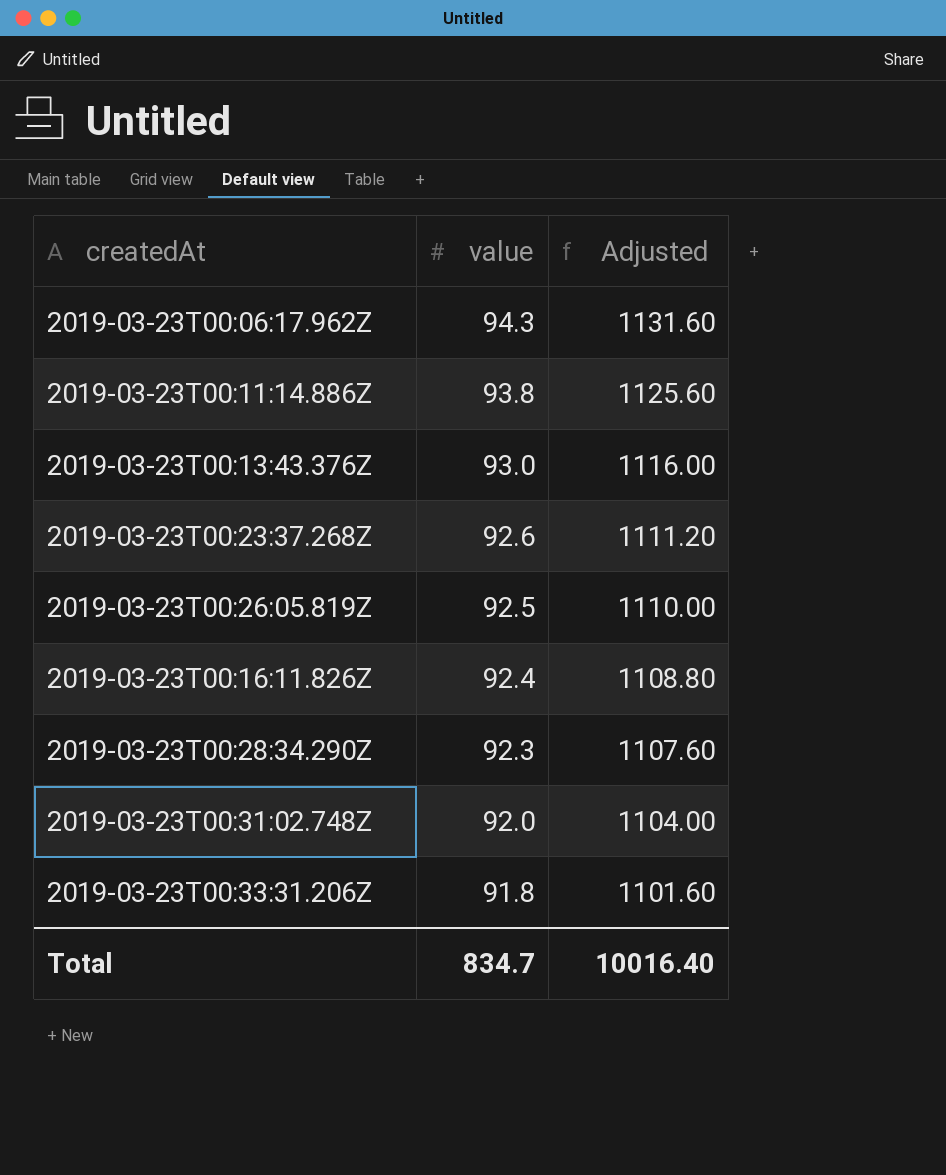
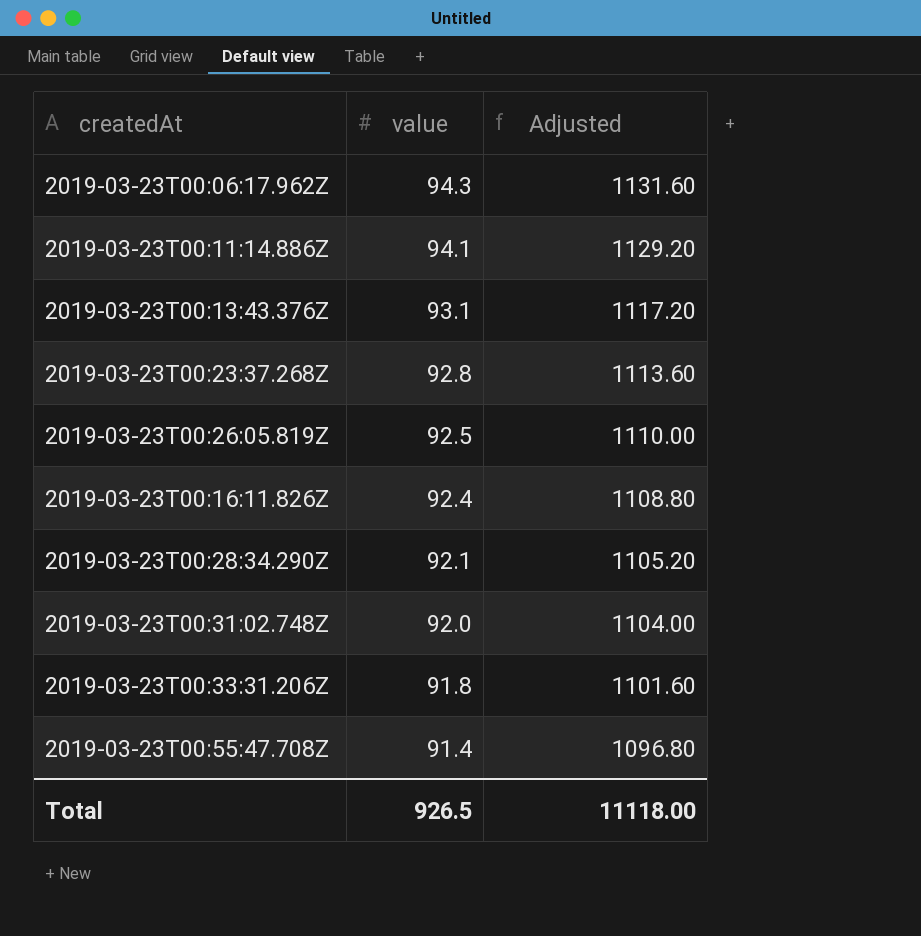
2019-03-23T00:11:14.886Z | value: 93.8 -> 94.1
2019-03-23T00:11:14.886Z | Adjusted: 1125.60 -> 1129.20
2019-03-23T00:13:43.376Z | value: 93.0 -> 93.1
2019-03-23T00:13:43.376Z | Adjusted: 1116.00 -> 1117.20
2019-03-23T00:23:37.268Z | value: 92.6 -> 92.8
2019-03-23T00:23:37.268Z | Adjusted: 1111.20 -> 1113.60
2019-03-23T00:28:34.290Z | value: 92.3 -> 92.1
2019-03-23T00:28:34.290Z | Adjusted: 1107.60 -> 1105.20
row 2019-03-23T00:55:47.708Z: none -> 91.4 | 1096.80
Total | value: 834.7 -> 926.5
Total | Adjusted: 10016.40 -> 11118.00

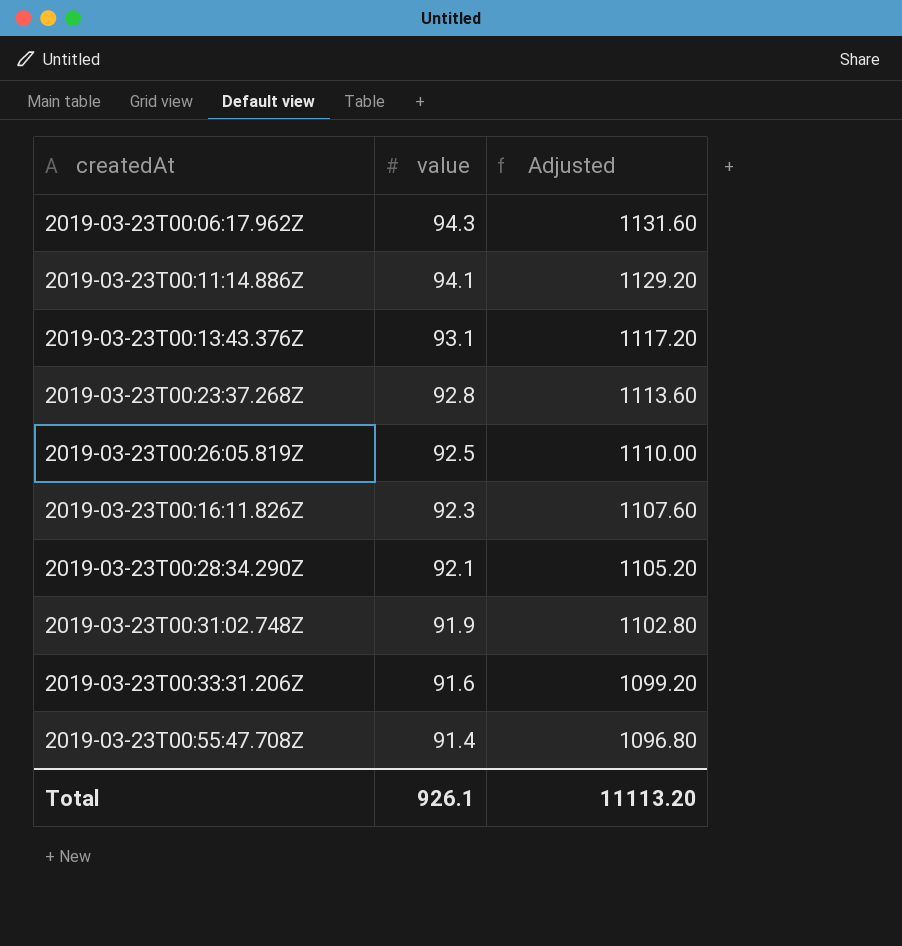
2019-03-23T00:16:11.826Z | value: 92.4 -> 92.3
2019-03-23T00:16:11.826Z | Adjusted: 1108.80 -> 1107.60
2019-03-23T00:31:02.748Z | value: 92.0 -> 91.9
2019-03-23T00:31:02.748Z | Adjusted: 1104.00 -> 1102.80
2019-03-23T00:33:31.206Z | value: 91.8 -> 91.6
2019-03-23T00:33:31.206Z | Adjusted: 1101.60 -> 1099.20
Total | value: 926.5 -> 926.1
Total | Adjusted: 11118.00 -> 11113.20

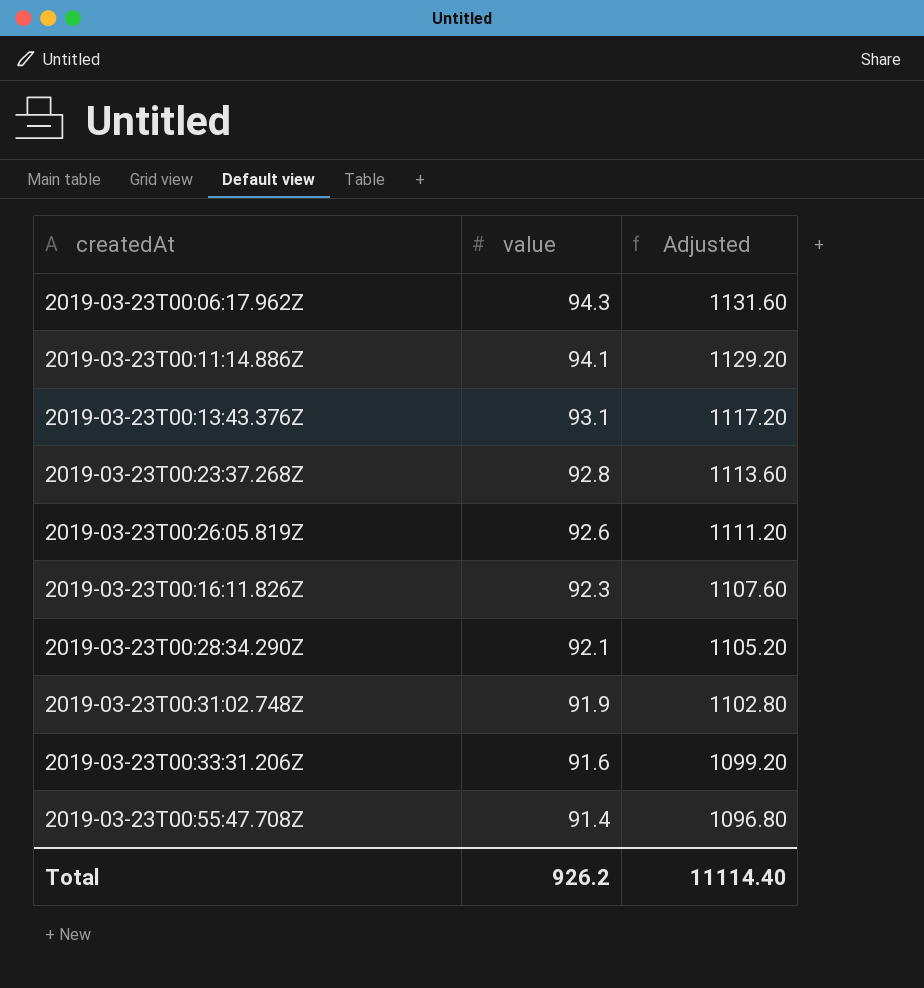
2019-03-23T00:26:05.819Z | value: 92.5 -> 92.6
2019-03-23T00:26:05.819Z | Adjusted: 1110.00 -> 1111.20
Total | value: 926.1 -> 926.2
Total | Adjusted: 11113.20 -> 11114.40

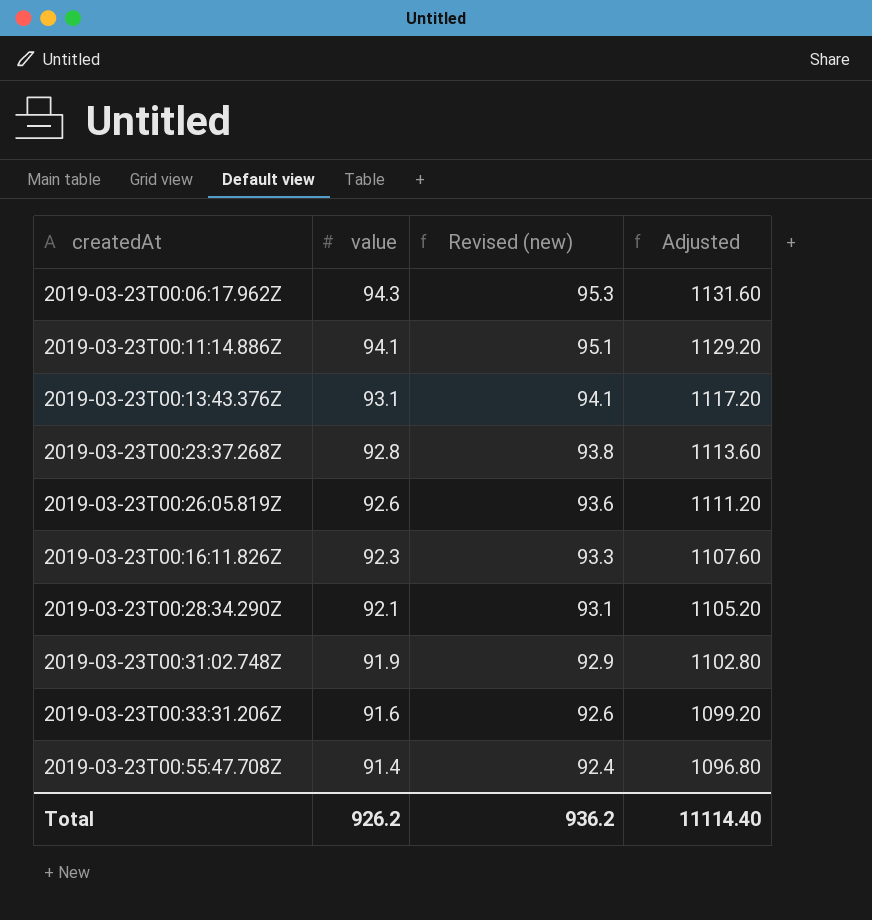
column Revised (new) | formula: none -> [value] + 1

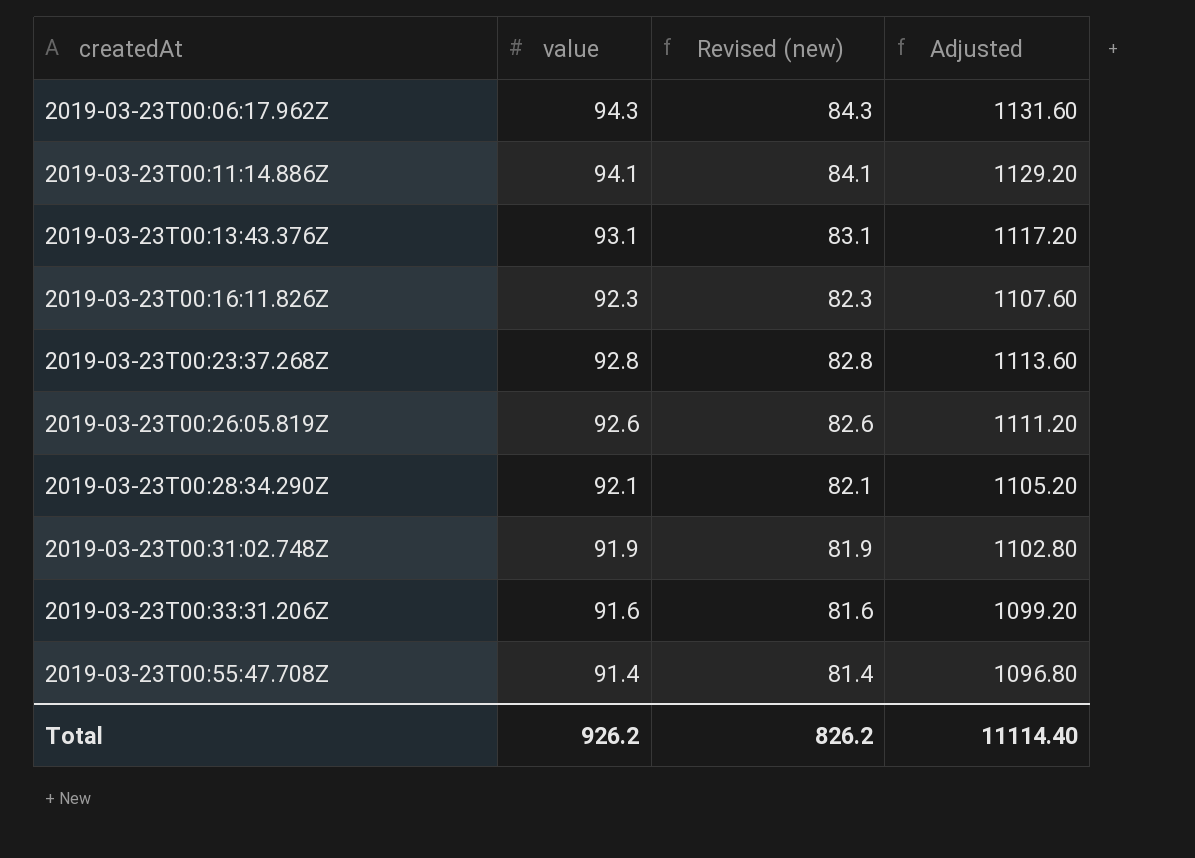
row order: value descending -> createdAt ascending
column Revised (new) | formula: [value] + 1 -> [value] - 10
Total | Revised (new): 936.2 -> 826.2

